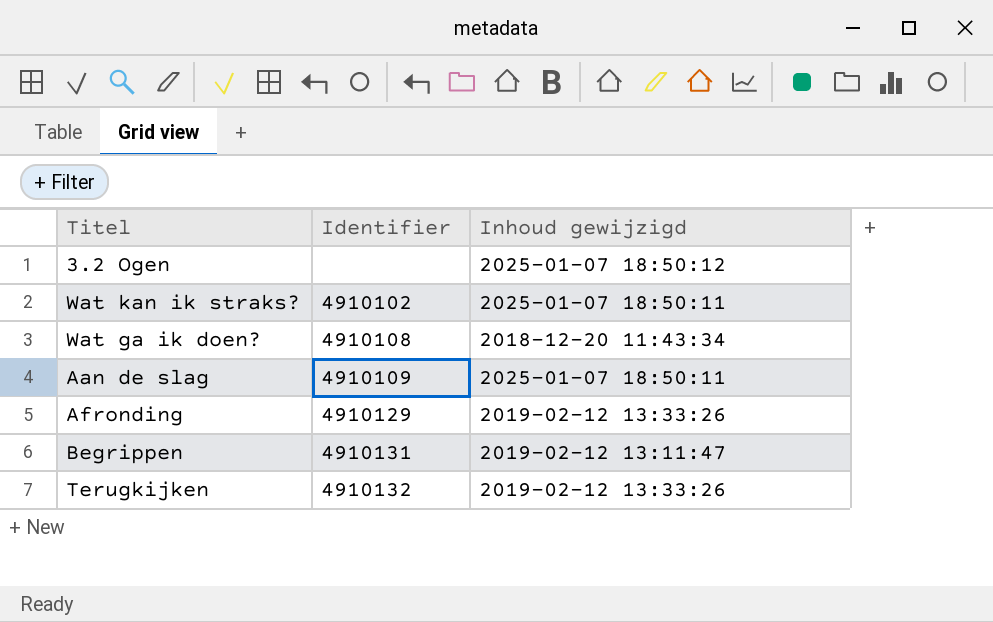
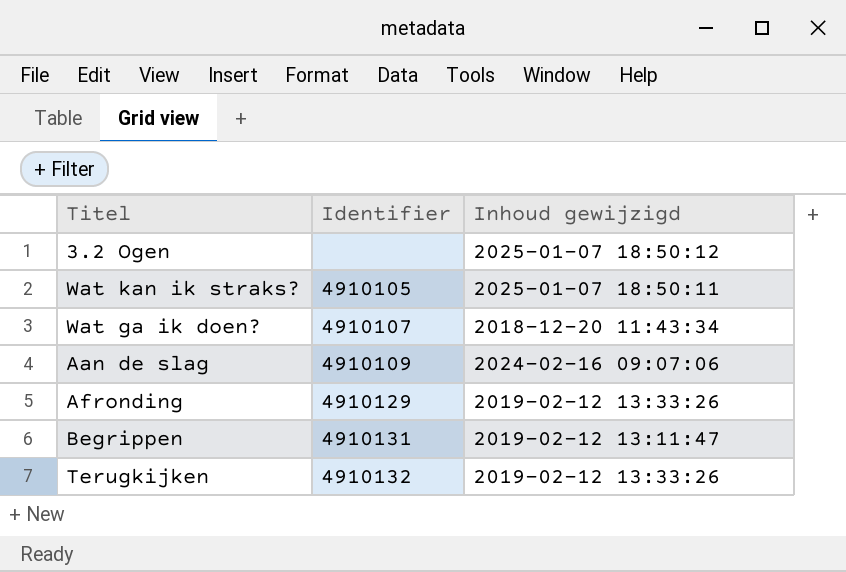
Wat kan ik straks? | Identifier: 4910102 -> 4910105
Wat ga ik doen? | Identifier: 4910108 -> 4910107
Aan de slag | Inhoud gewijzigd: 2025-01-07 18:50:11 -> 2024-02-16 09:07:06

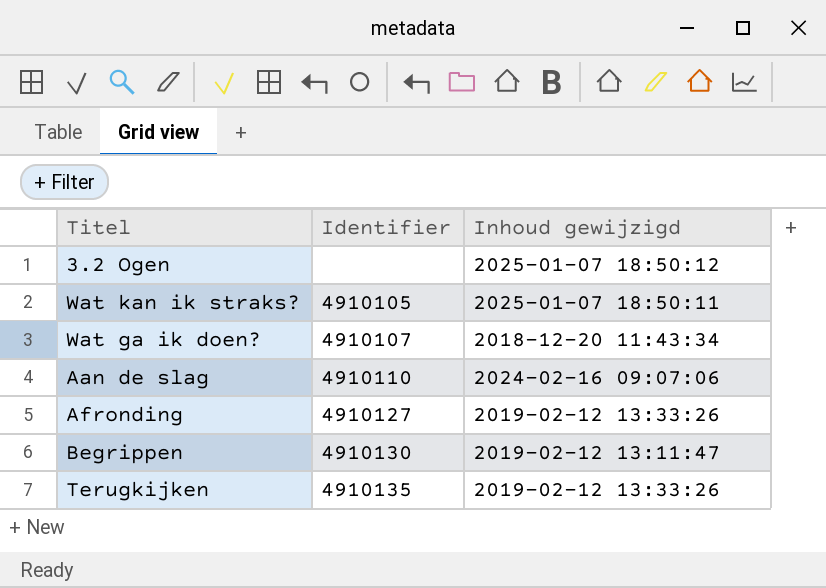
Aan de slag | Identifier: 4910109 -> 4910110
Afronding | Identifier: 4910129 -> 4910127
Begrippen | Identifier: 4910131 -> 4910130
Terugkijken | Identifier: 4910132 -> 4910135

